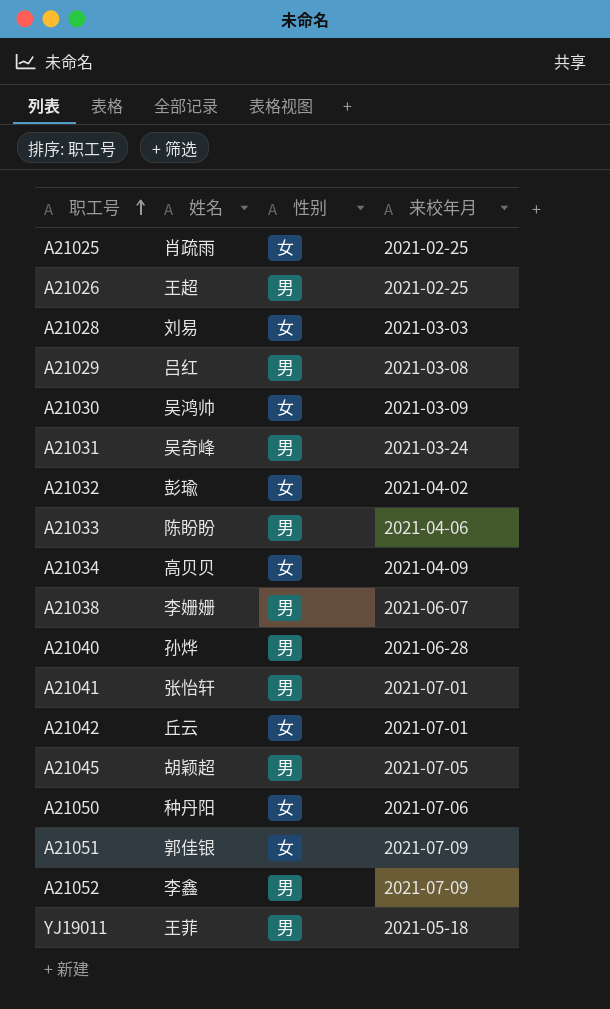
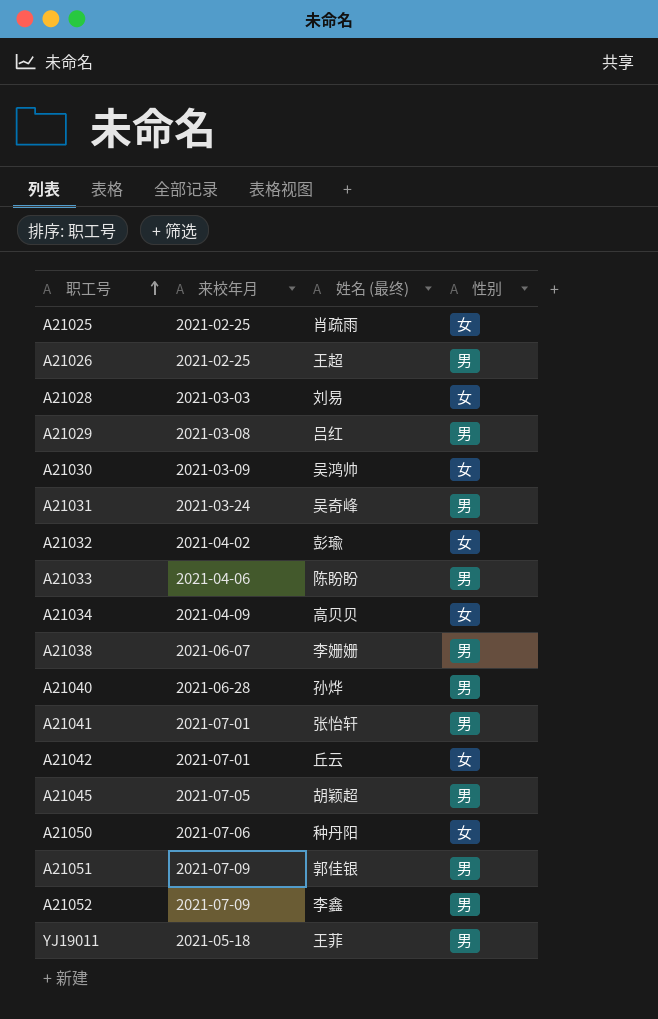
column 来校年月 | position: 4 -> 2
column name: 姓名 -> 姓名 (最终)
A21051 | 性别: 女 -> 男

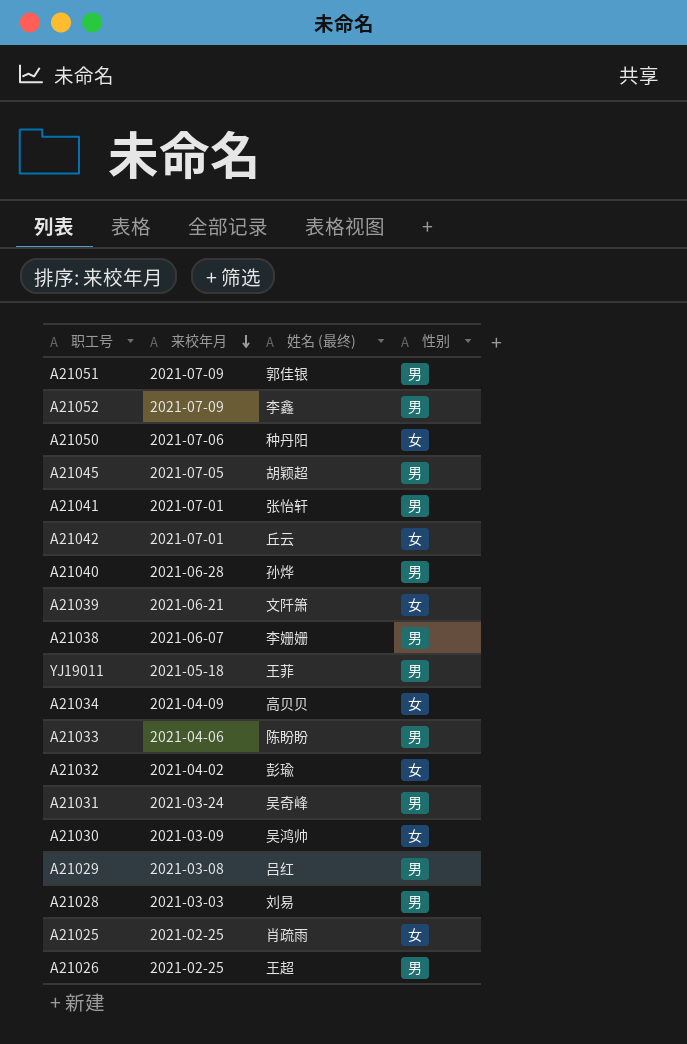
row order: 职工号 ascending -> 来校年月 descending
row A21039: none -> 2021-06-21 | 文阡箫 | 女
A21028 | 性别: 女 -> 男

